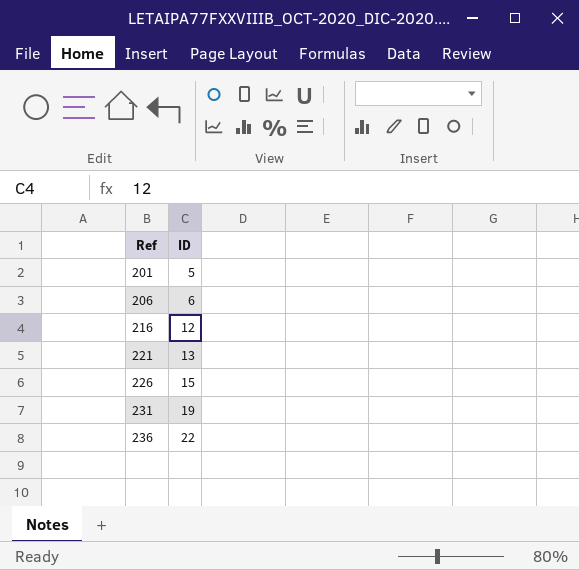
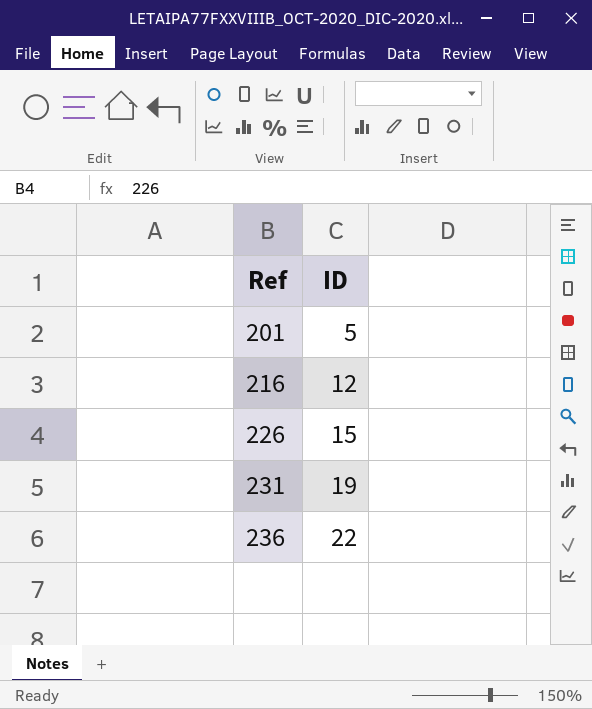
row 206: 6 -> none
row 221: 13 -> none

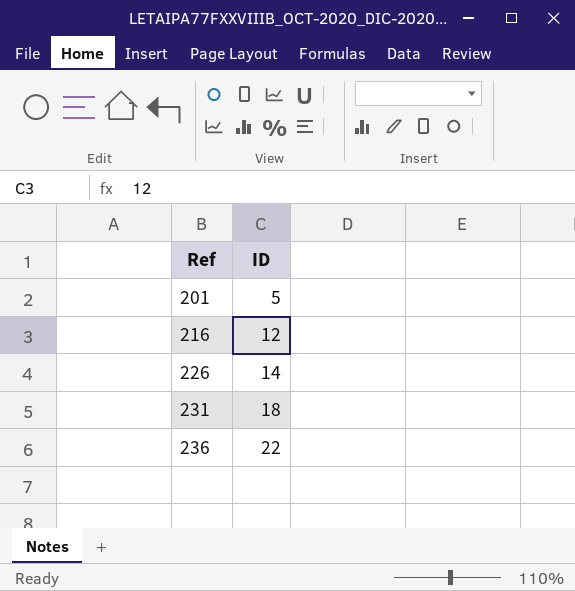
226 | ID: 15 -> 14
231 | ID: 19 -> 18

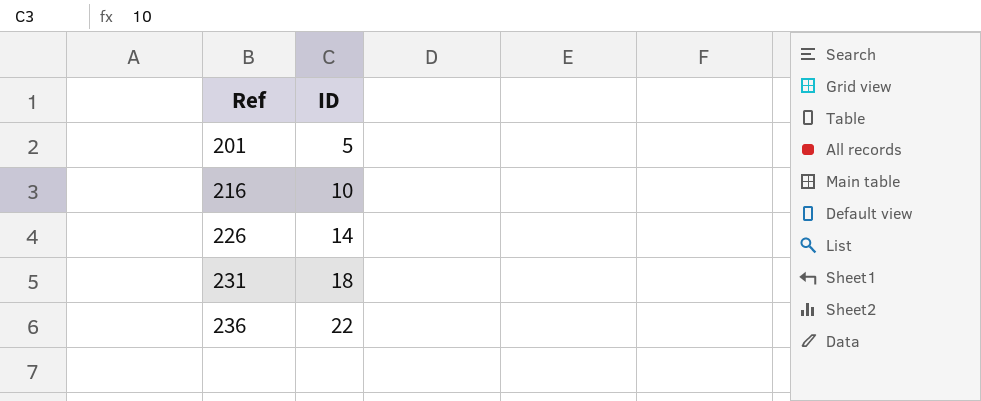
216 | ID: 12 -> 10

